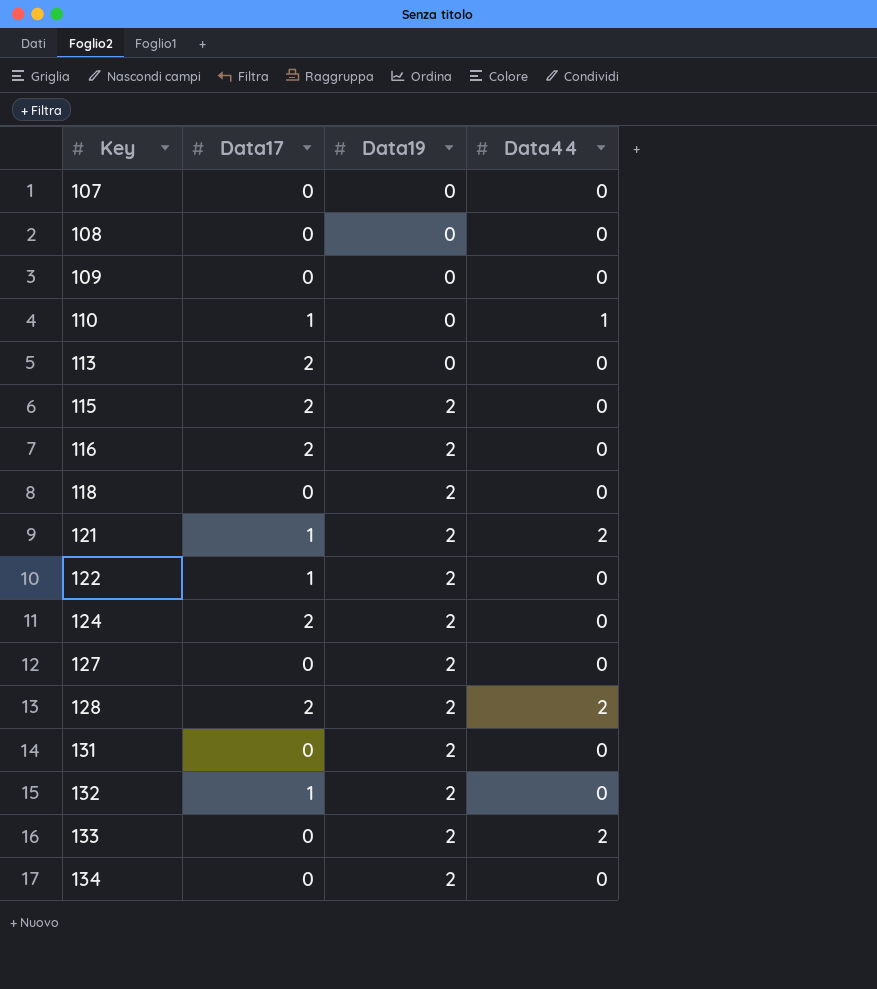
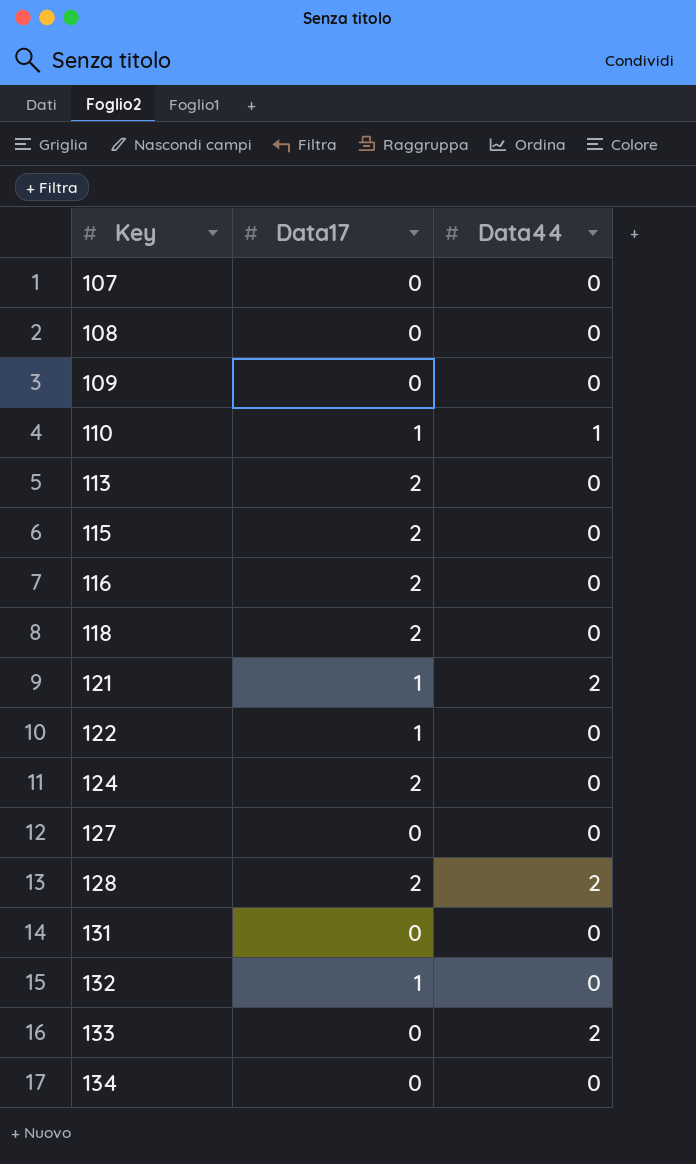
column Data19 | position: 3 -> none
118 | Data17: 0 -> 2

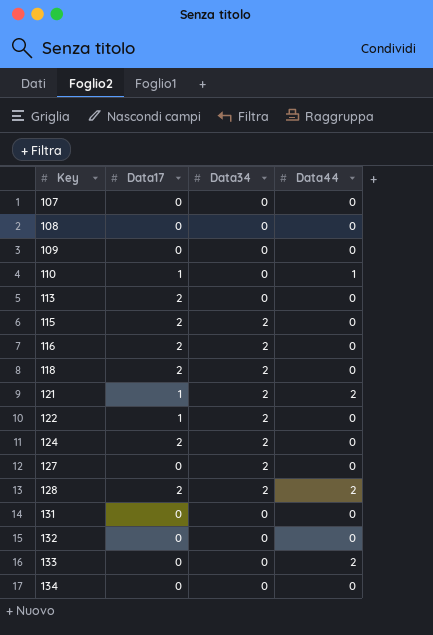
column Data34 | position: none -> 3
132 | Data17: 1 -> 0

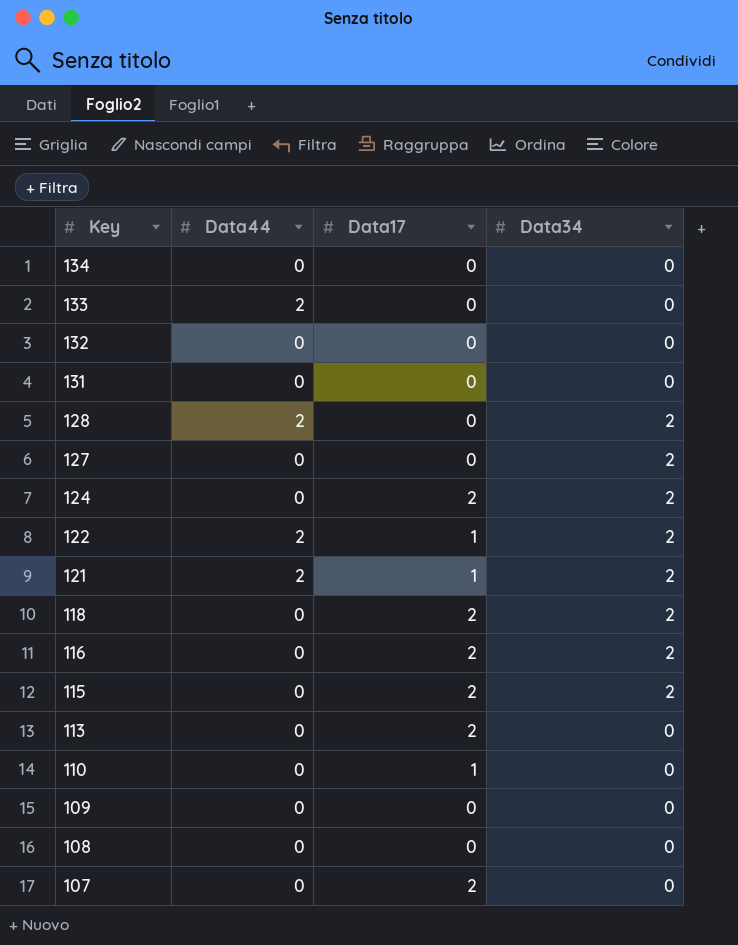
row order: Key ascending -> Key descending
column Data44 | position: 4 -> 2
128 | Data17: 2 -> 0
122 | Data44: 0 -> 2
110 | Data44: 1 -> 0
107 | Data17: 0 -> 2

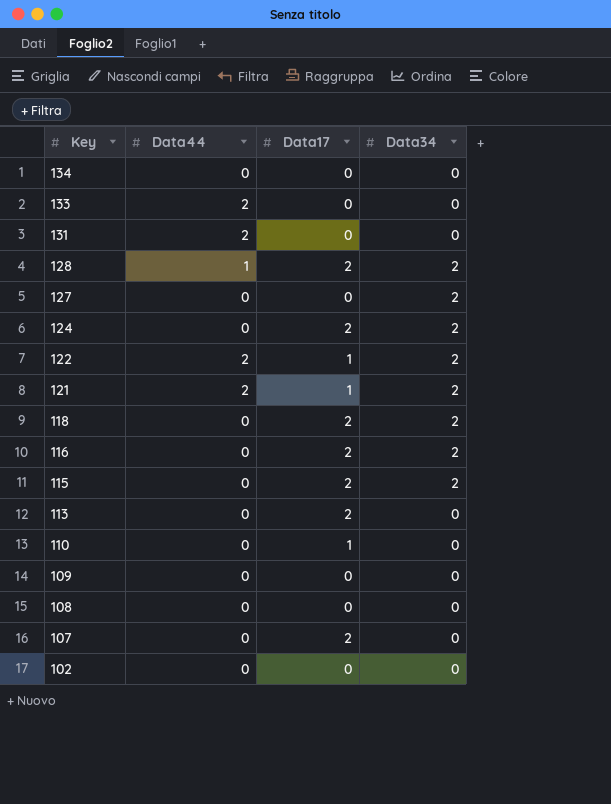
row 132: 0 | 0 | 0 -> none
131 | Data44: 0 -> 2
128 | Data44: 2 -> 1
128 | Data17: 0 -> 2
row 102: none -> 0 | 0 | 0

